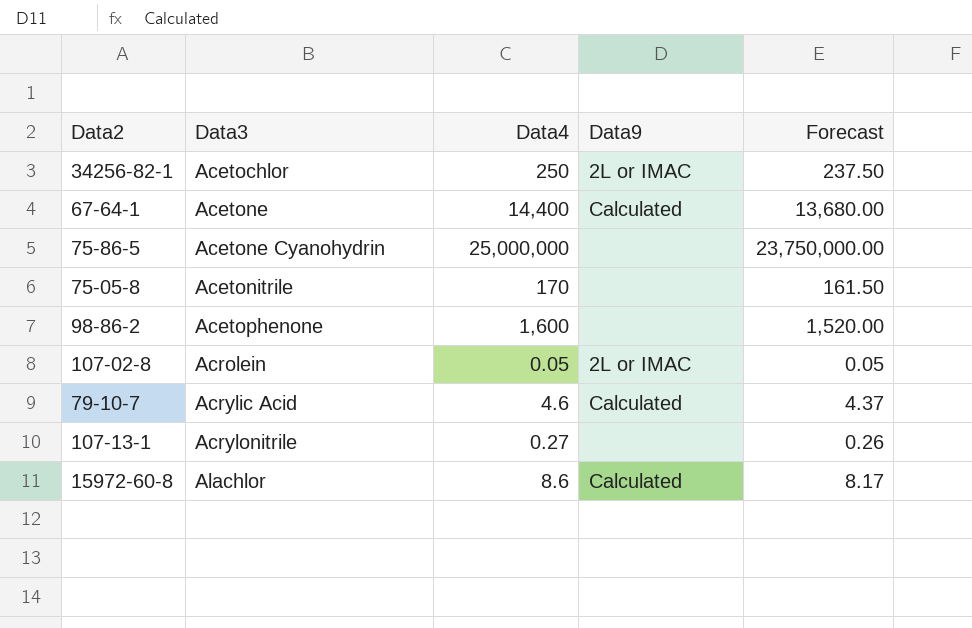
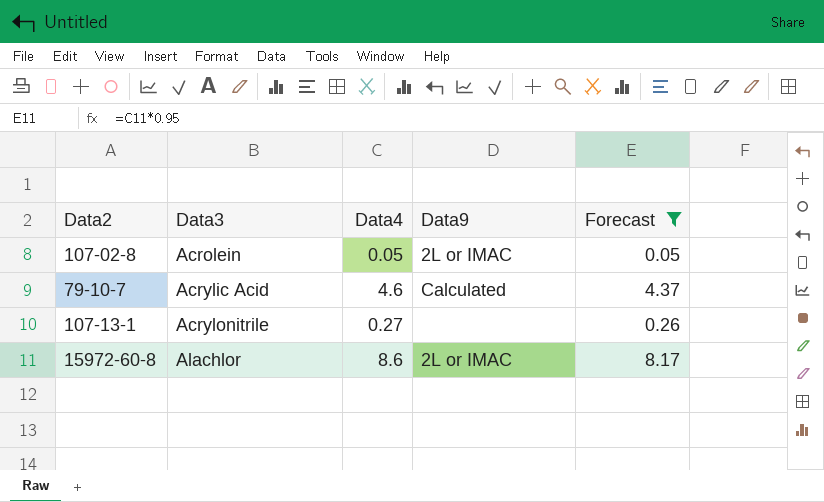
filter: none -> Forecast <= 8.17
15972-60-8 | Data9: Calculated -> 2L or IMAC

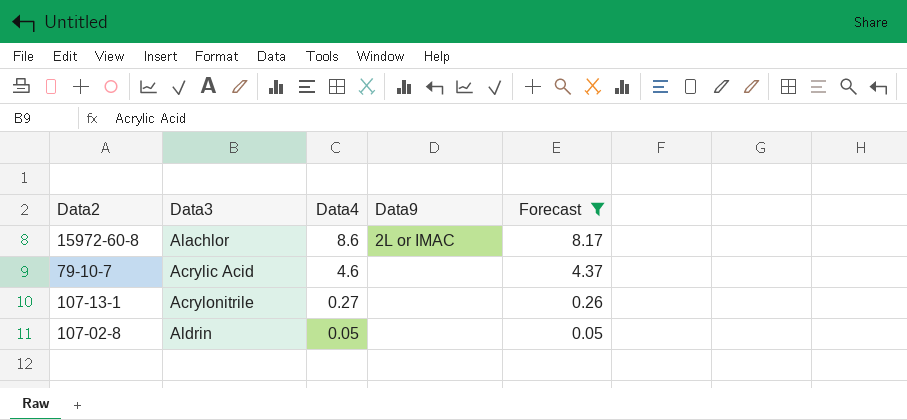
row order: Data3 ascending -> Data4 descending
79-10-7 | Data9: Calculated -> none
107-02-8 | Data3: Acrolein -> Aldrin
107-02-8 | Data9: 2L or IMAC -> none

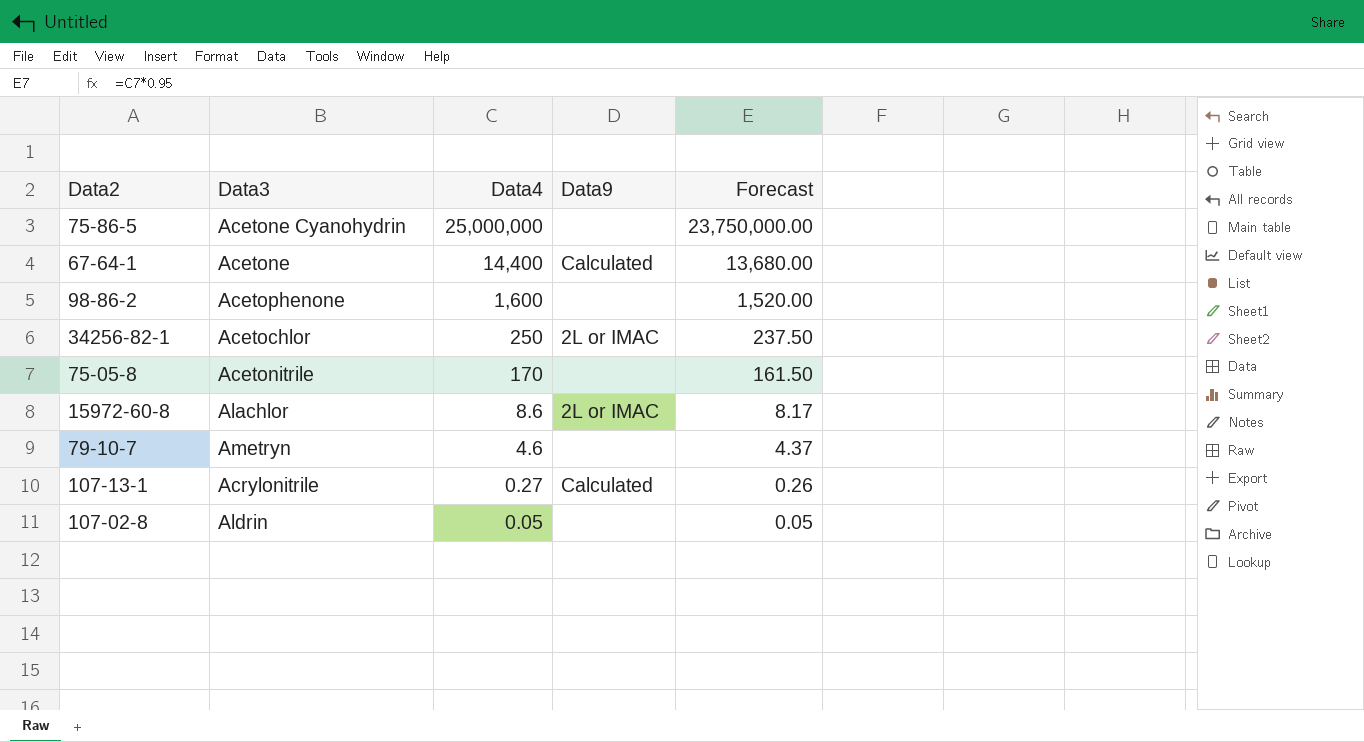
filter: Forecast <= 8.17 -> none
79-10-7 | Data3: Acrylic Acid -> Ametryn
107-13-1 | Data9: none -> Calculated

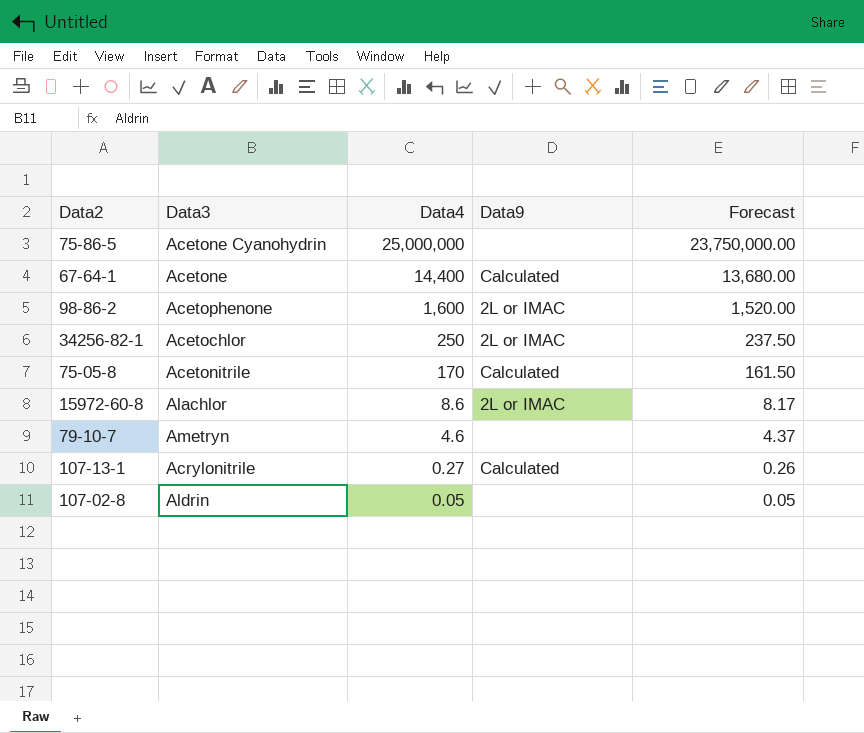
98-86-2 | Data9: none -> 2L or IMAC
75-05-8 | Data9: none -> Calculated

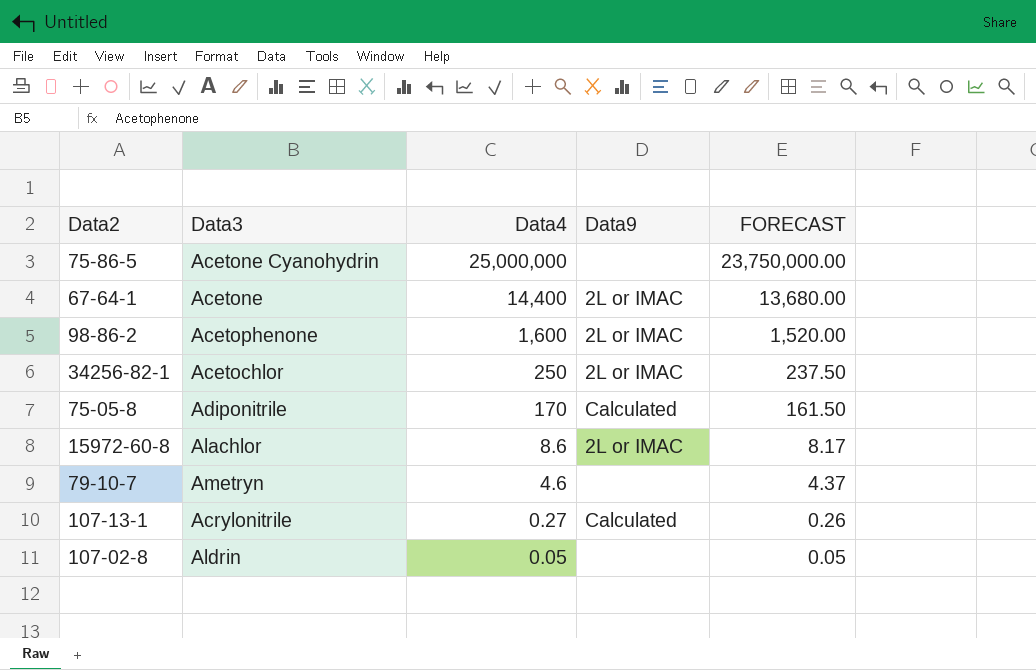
column name: Forecast -> FORECAST
67-64-1 | Data9: Calculated -> 2L or IMAC
75-05-8 | Data3: Acetonitrile -> Adiponitrile

